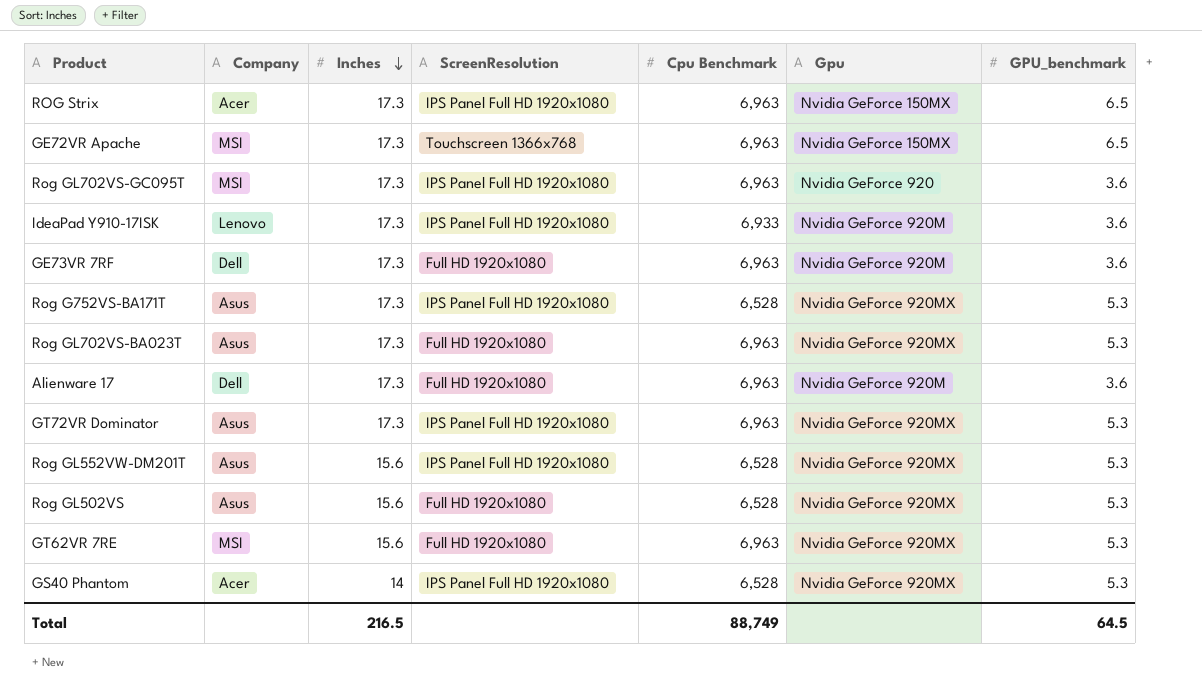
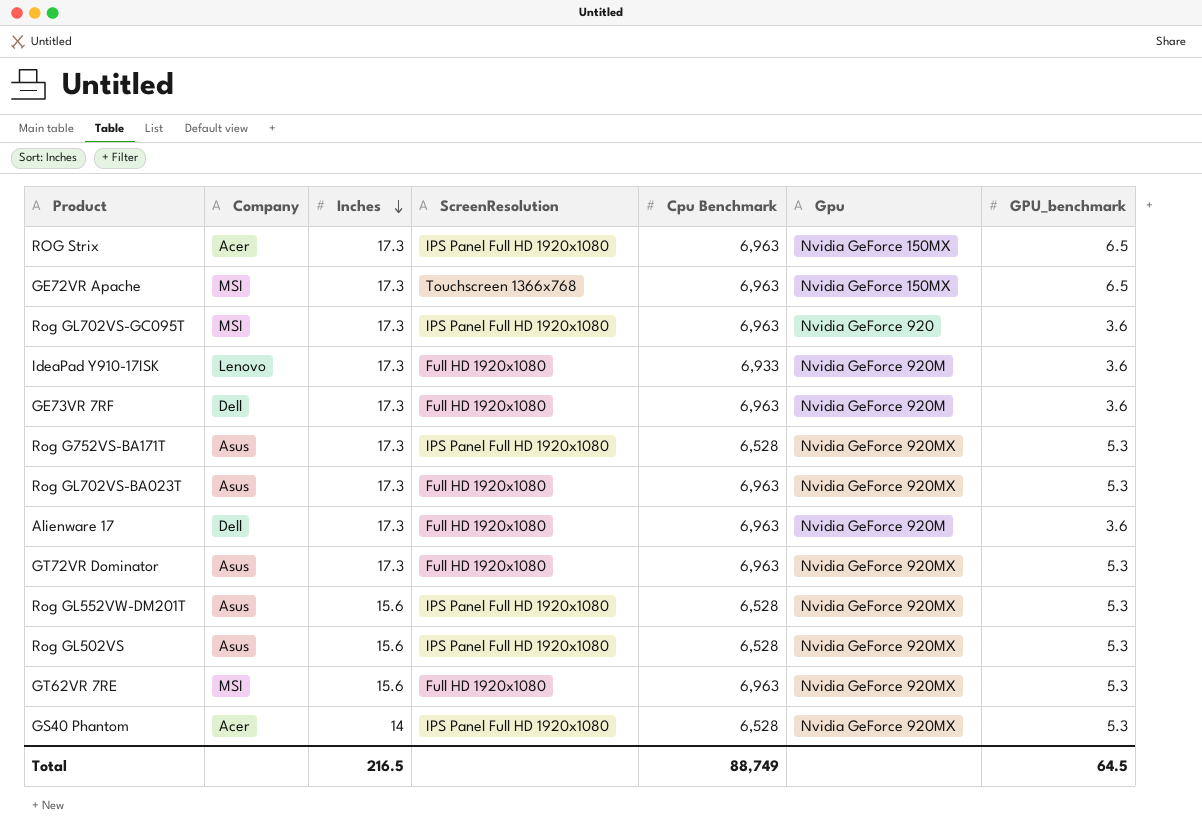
IdeaPad Y910-17ISK | ScreenResolution: IPS Panel Full HD 1920x1080 -> Full HD 1920x1080
GT72VR Dominator | ScreenResolution: IPS Panel Full HD 1920x1080 -> Full HD 1920x1080
Rog GL502VS | ScreenResolution: Full HD 1920x1080 -> IPS Panel Full HD 1920x1080

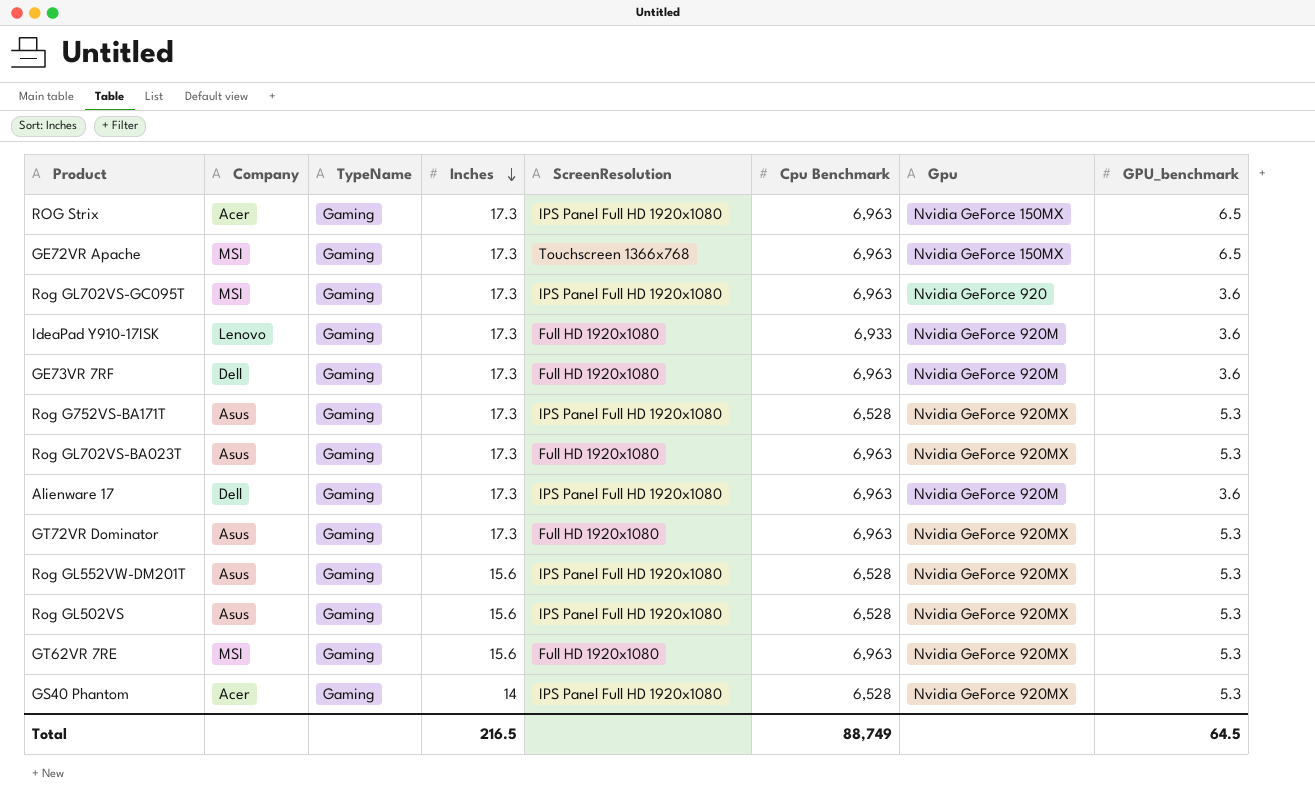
column TypeName | position: none -> 3
Alienware 17 | ScreenResolution: Full HD 1920x1080 -> IPS Panel Full HD 1920x1080

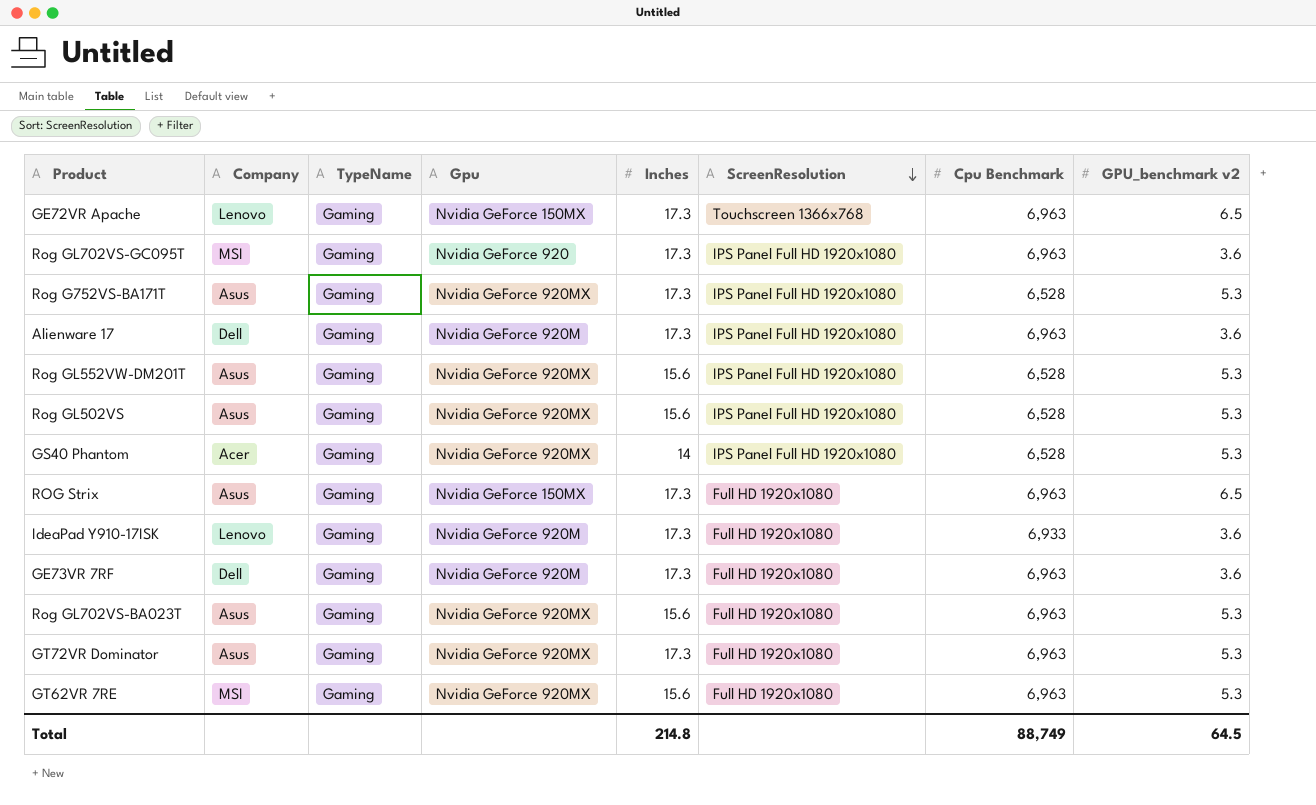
row order: Inches descending -> ScreenResolution descending
column Gpu | position: 7 -> 4
column name: GPU_benchmark -> GPU_benchmark v2
GE72VR Apache | Company: MSI -> Lenovo
ROG Strix | Company: Acer -> Asus
ROG Strix | ScreenResolution: IPS Panel Full HD 1920x1080 -> Full HD 1920x1080
Rog GL702VS-BA023T | Inches: 17.3 -> 15.6
Total | Inches: 216.5 -> 214.8

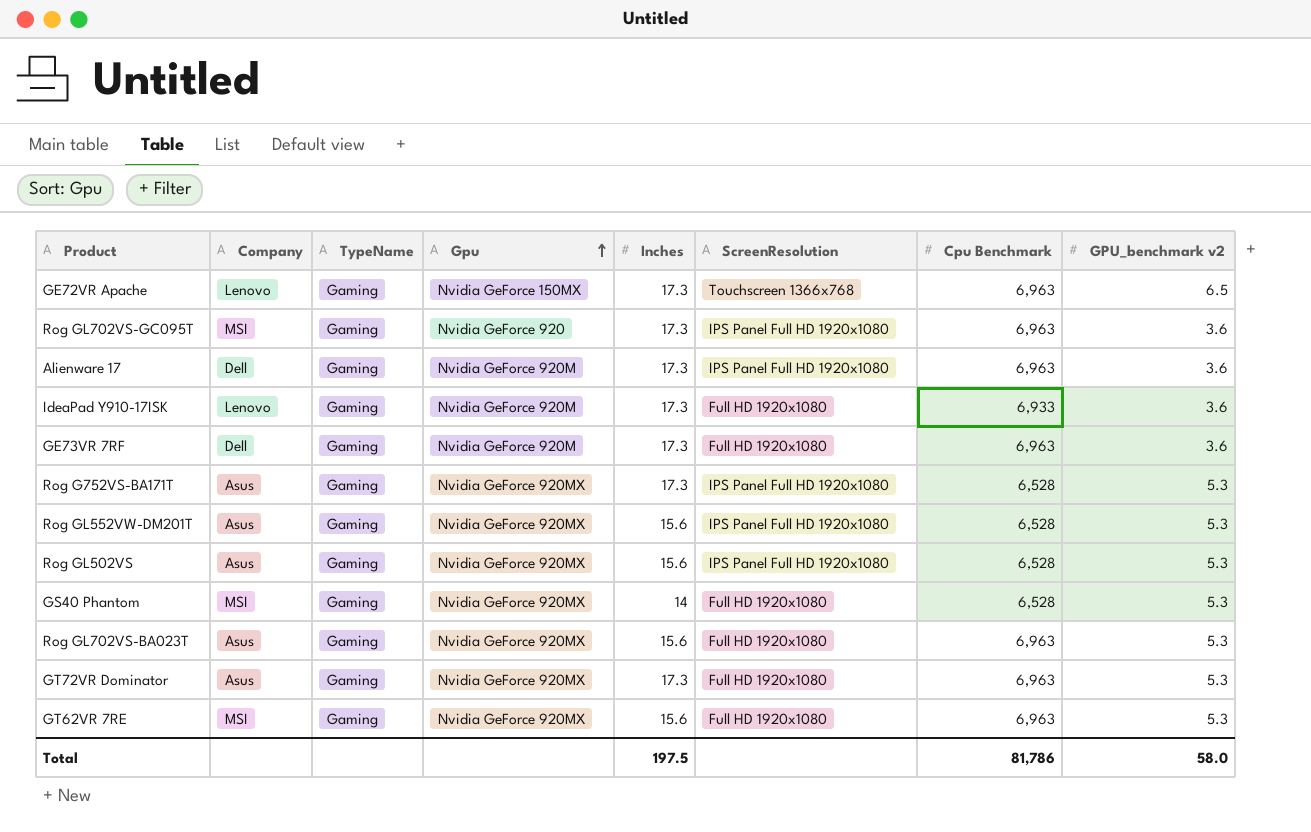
row order: ScreenResolution descending -> Gpu ascending
row ROG Strix: Asus | Gaming | Nvidia GeForce 150MX | 17.3 | Full HD 1920x1080 | 6,963 | 6.5 -> none
GS40 Phantom | Company: Acer -> MSI
GS40 Phantom | ScreenResolution: IPS Panel Full HD 1920x1080 -> Full HD 1920x1080
Total | Inches: 214.8 -> 197.5
Total | Cpu Benchmark: 88,749 -> 81,786
Total | GPU_benchmark v2: 64.5 -> 58.0

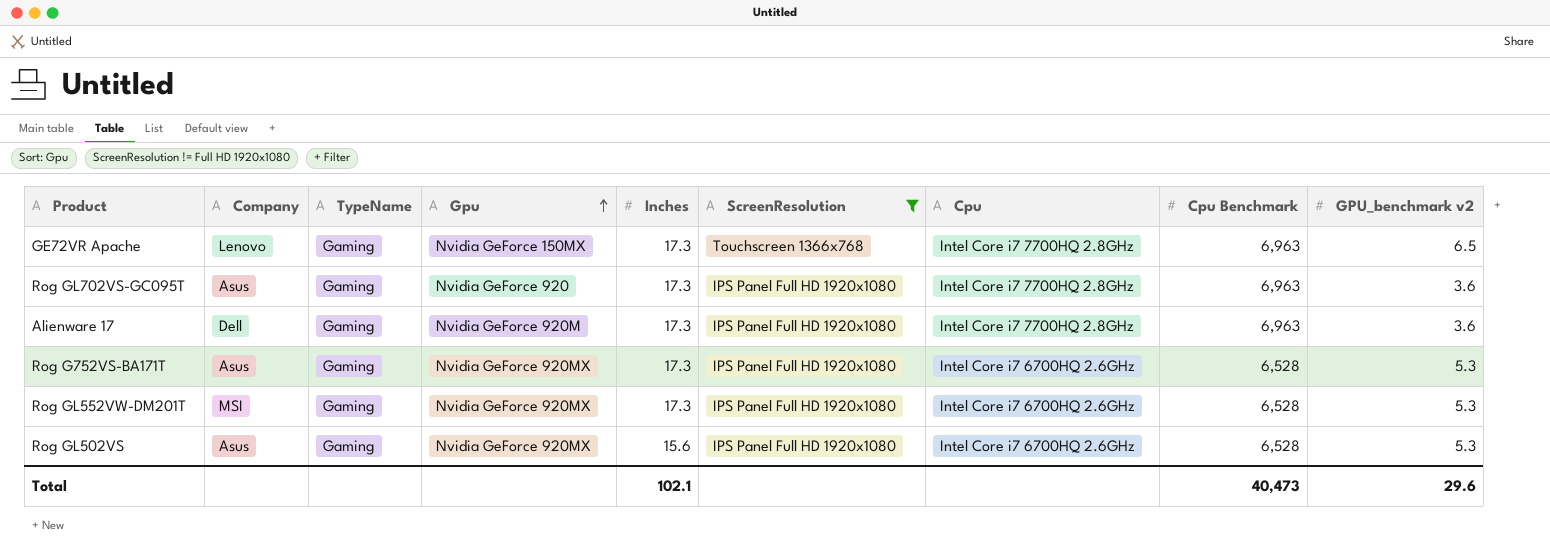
filter: none -> ScreenResolution != Full HD 1920x1080
column Cpu | position: none -> 7
Rog GL702VS-GC095T | Company: MSI -> Asus
Rog GL552VW-DM201T | Company: Asus -> MSI
Rog GL552VW-DM201T | Inches: 15.6 -> 17.3
Total | Inches: 197.5 -> 102.1
Total | Cpu Benchmark: 81,786 -> 40,473
Total | GPU_benchmark v2: 58.0 -> 29.6

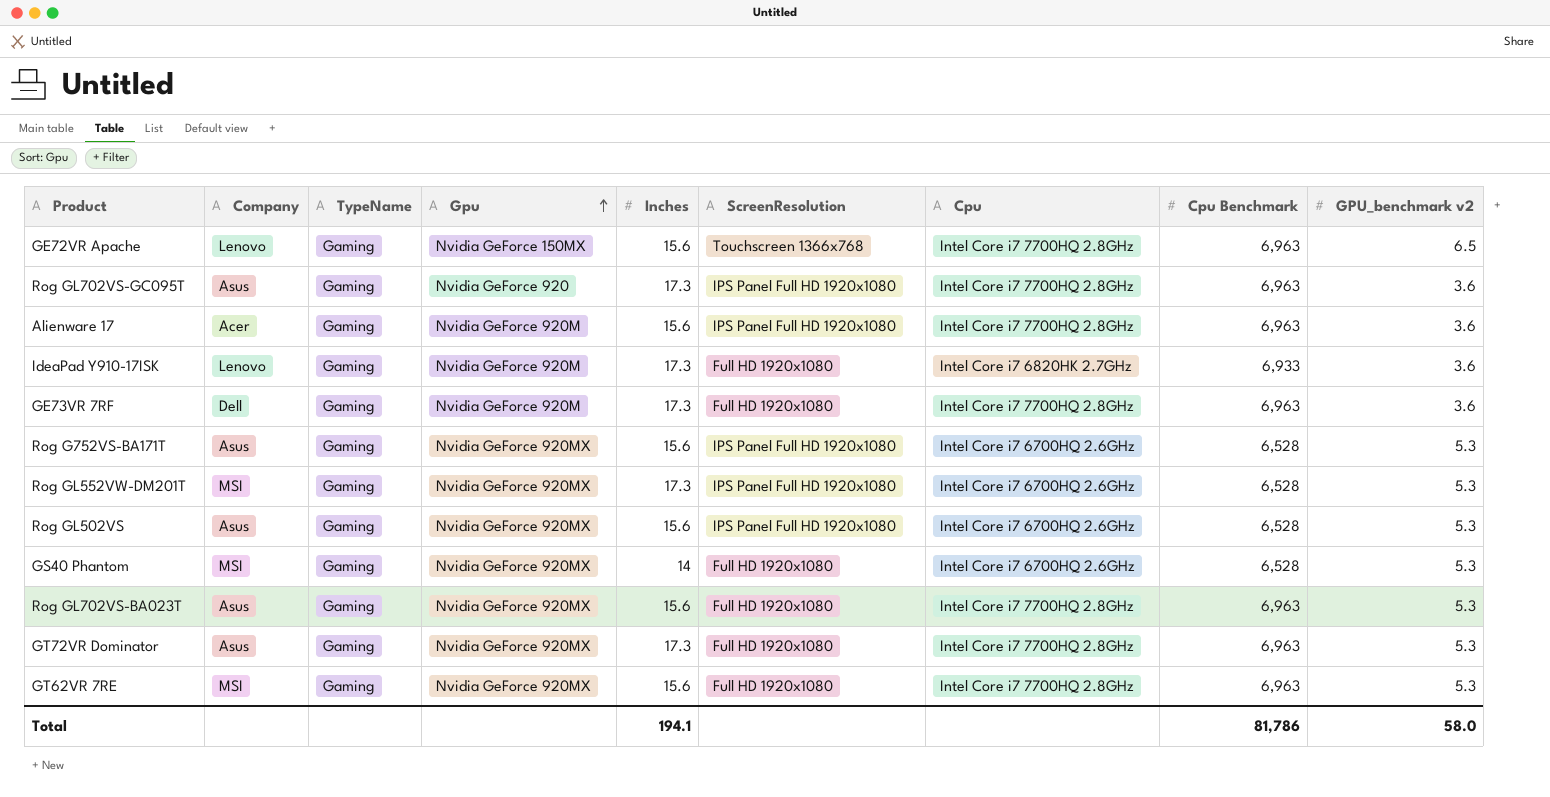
filter: ScreenResolution != Full HD 1920x1080 -> none
GE72VR Apache | Inches: 17.3 -> 15.6
Alienware 17 | Company: Dell -> Acer
Alienware 17 | Inches: 17.3 -> 15.6
Rog G752VS-BA171T | Inches: 17.3 -> 15.6
Total | Inches: 102.1 -> 194.1
Total | Cpu Benchmark: 40,473 -> 81,786
Total | GPU_benchmark v2: 29.6 -> 58.0

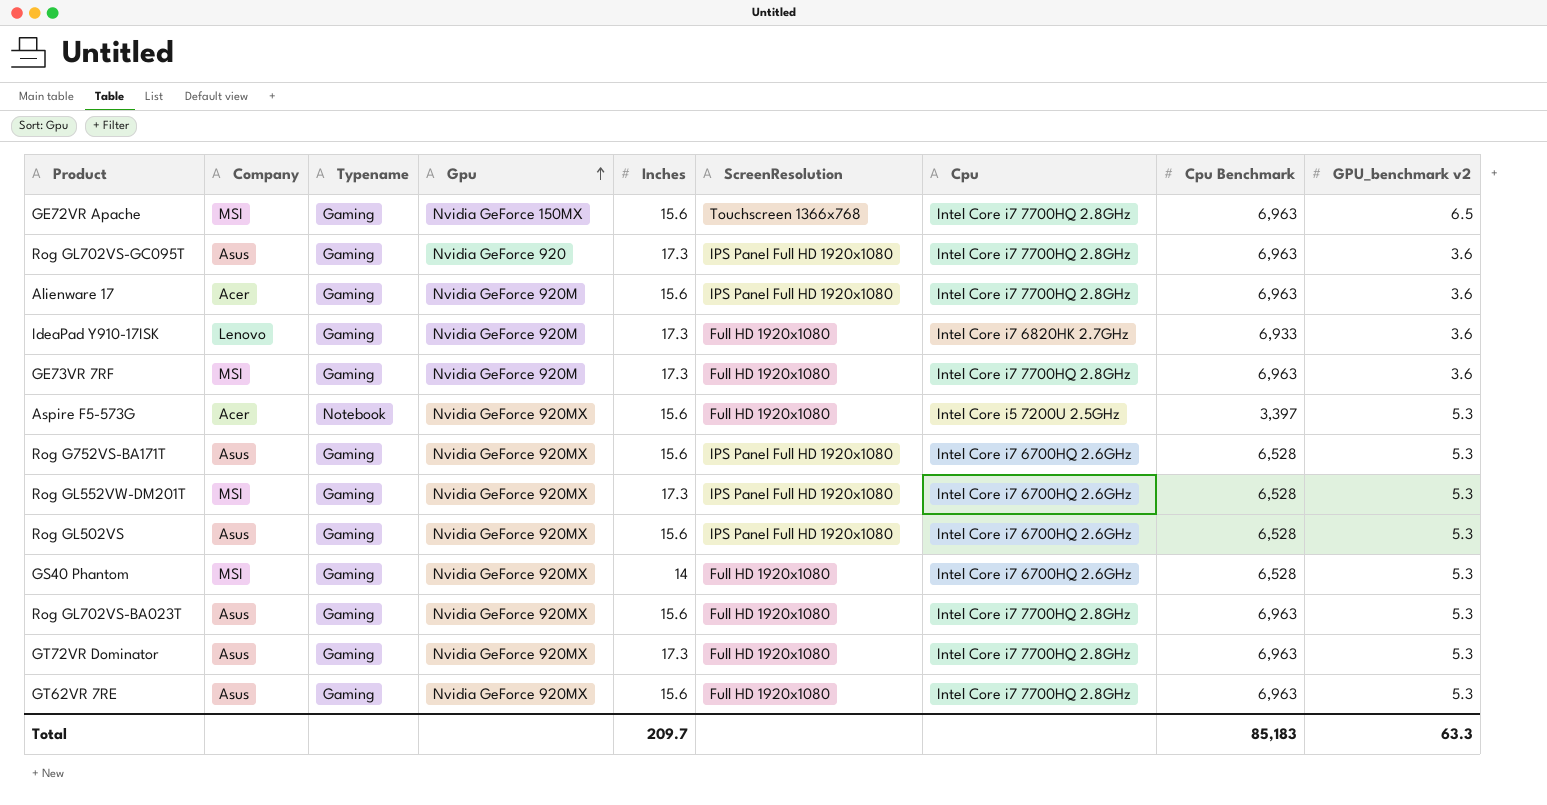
column name: TypeName -> Typename
GE72VR Apache | Company: Lenovo -> MSI
GE73VR 7RF | Company: Dell -> MSI
row Aspire F5-573G: none -> Acer | Notebook | Nvidia GeForce 920MX | 15.6 | Full HD 1920x1080 | Intel Core i5 7200U 2.5GHz | 3,397 | 5.3
GT62VR 7RE | Company: MSI -> Asus
Total | Inches: 194.1 -> 209.7
Total | Cpu Benchmark: 81,786 -> 85,183
Total | GPU_benchmark v2: 58.0 -> 63.3

